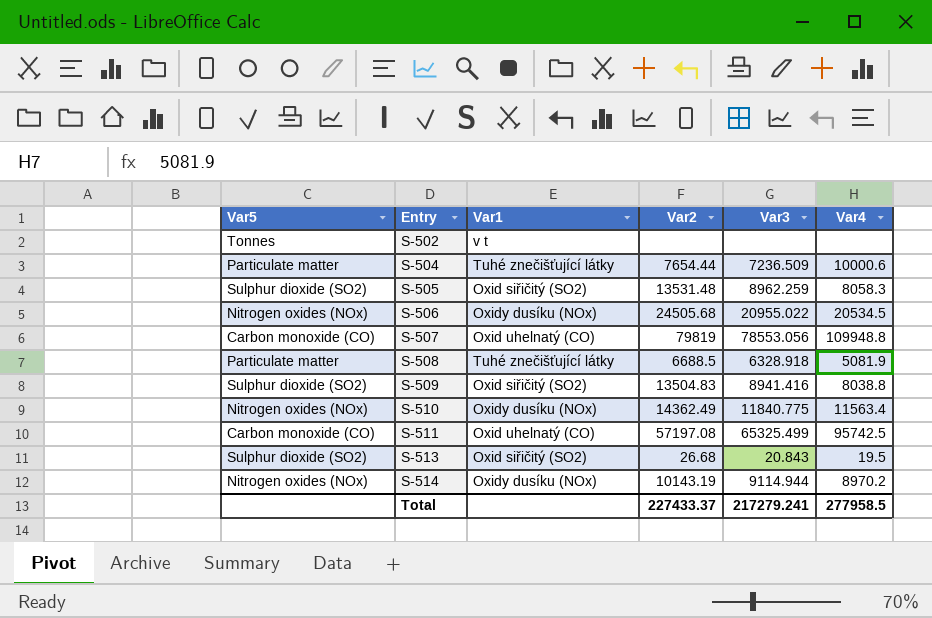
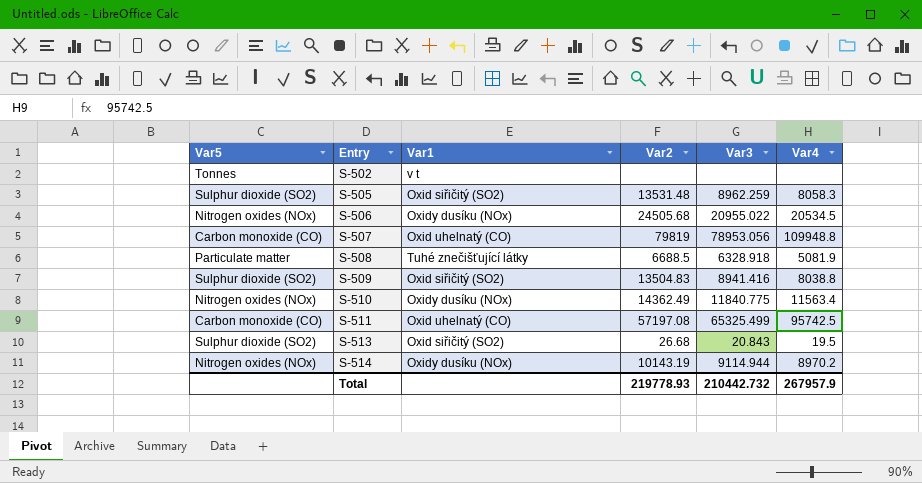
row S-504: Particulate matter | Tuhé znečišťující látky | 7654.44 | 7236.509 | 10000.6 -> none
S-507 | Var3: 78553.056 -> 78953.056
Total | Var2: 227433.37 -> 219778.93
Total | Var3: 217279.241 -> 210442.732
Total | Var4: 277958.5 -> 267957.9

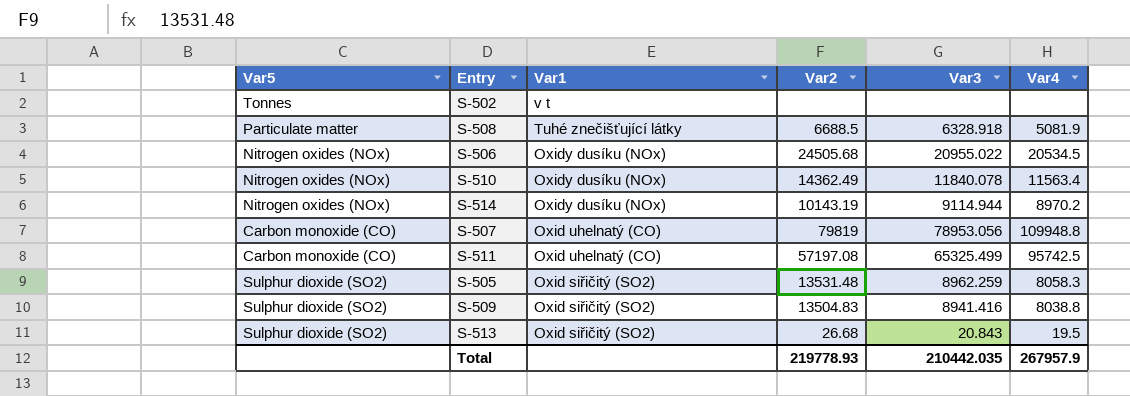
row order: Entry ascending -> Var1 descending
S-510 | Var3: 11840.775 -> 11840.078
Total | Var3: 210442.732 -> 210442.035

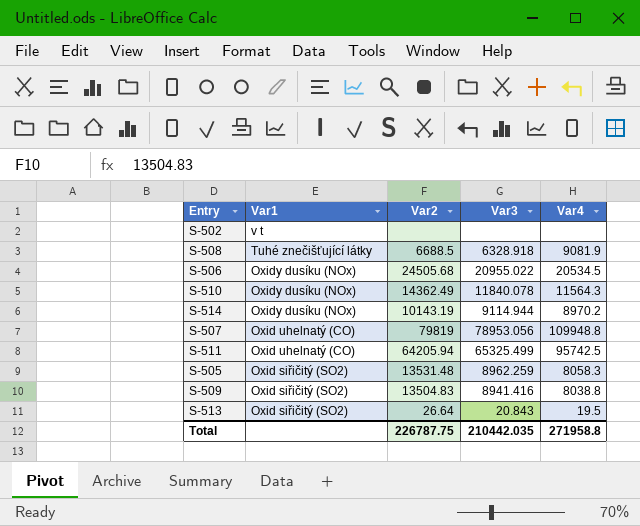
column Var5 | position: 1 -> none
S-508 | Var4: 5081.9 -> 9081.9
S-510 | Var4: 11563.4 -> 11564.3
S-511 | Var2: 57197.08 -> 64205.94
S-513 | Var2: 26.68 -> 26.64
Total | Var2: 219778.93 -> 226787.75
Total | Var4: 267957.9 -> 271958.8

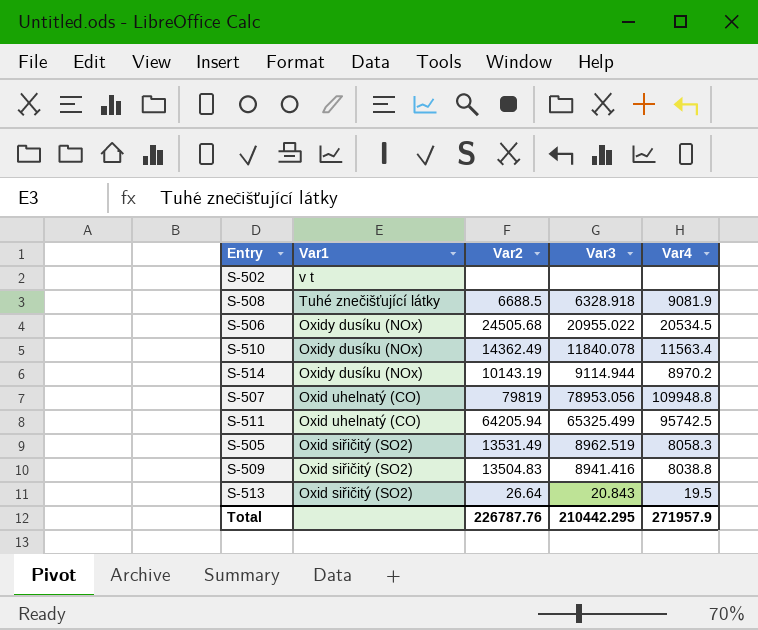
S-510 | Var4: 11564.3 -> 11563.4
S-505 | Var2: 13531.48 -> 13531.49
S-505 | Var3: 8962.259 -> 8962.519
Total | Var2: 226787.75 -> 226787.76
Total | Var3: 210442.035 -> 210442.295
Total | Var4: 271958.8 -> 271957.9

